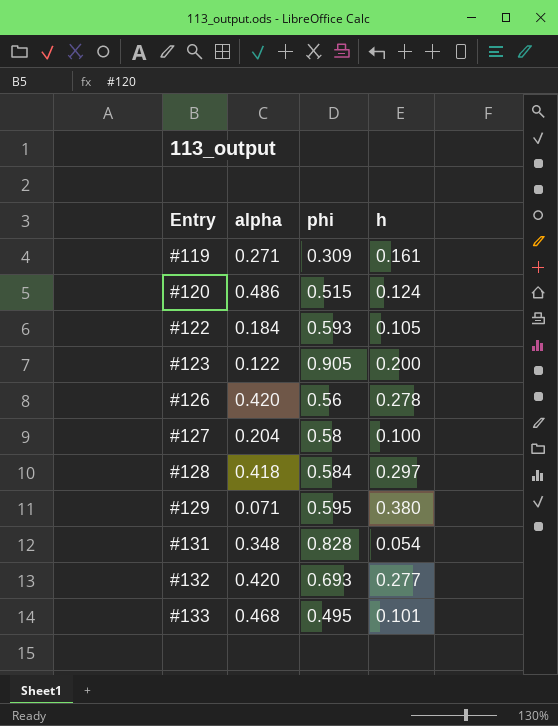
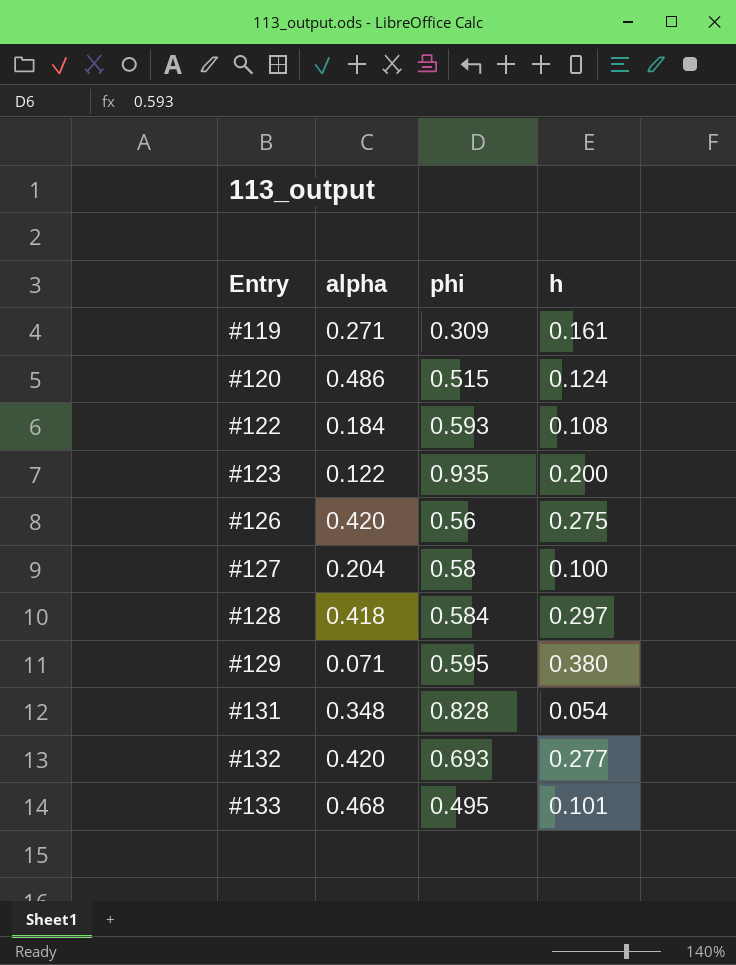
#122 | h: 0.105 -> 0.108
#123 | phi: 0.905 -> 0.935
#126 | h: 0.278 -> 0.275

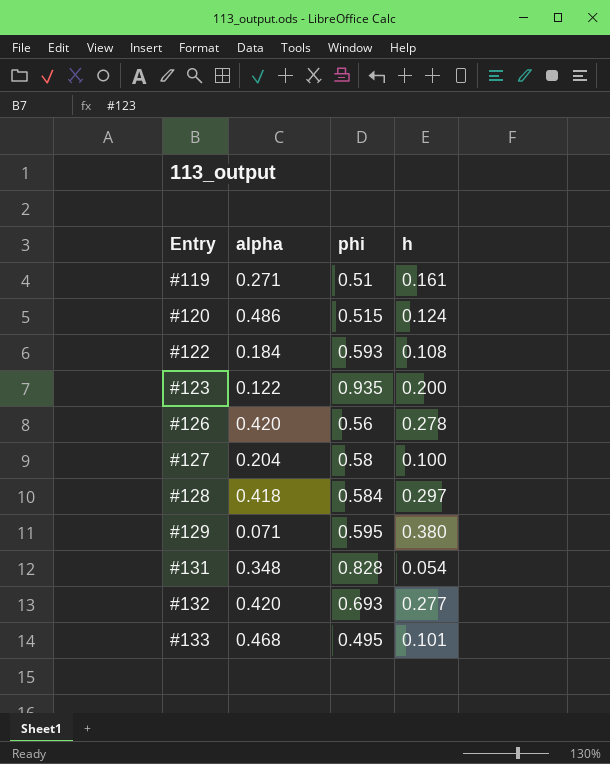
#119 | phi: 0.309 -> 0.51
#126 | h: 0.275 -> 0.278

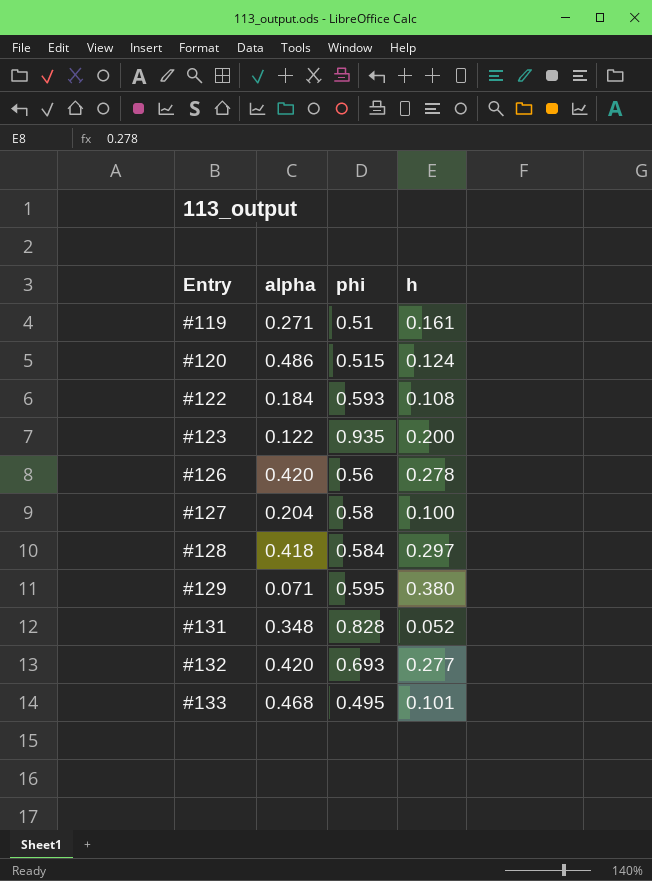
#131 | h: 0.054 -> 0.052

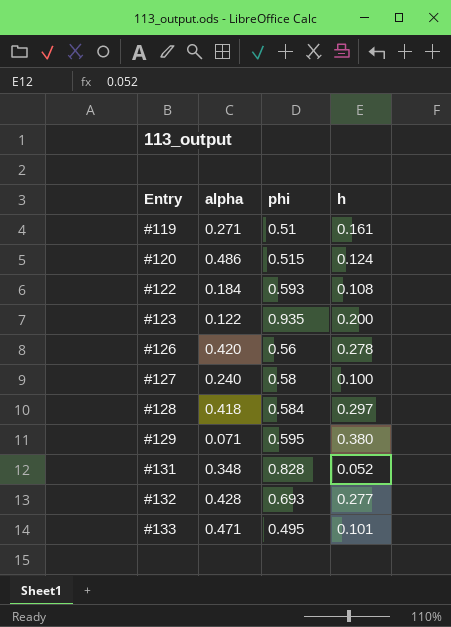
#127 | alpha: 0.204 -> 0.240
#132 | alpha: 0.420 -> 0.428
#133 | alpha: 0.468 -> 0.471

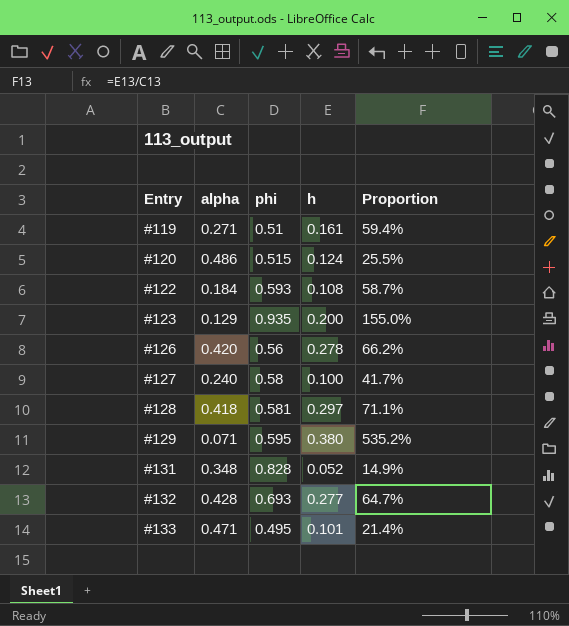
column Proportion | formula: none -> [h] / [alpha]
#123 | alpha: 0.122 -> 0.129
#128 | phi: 0.584 -> 0.581

